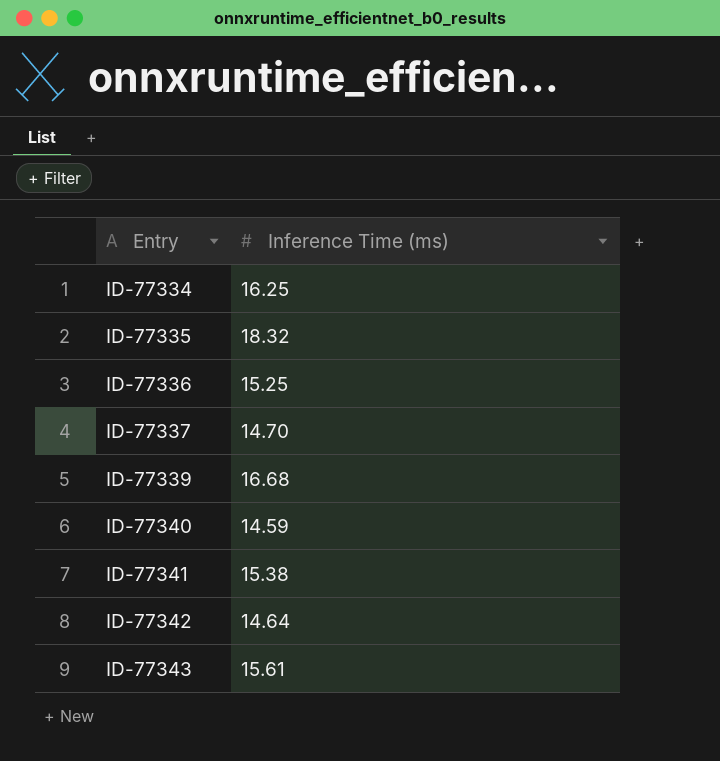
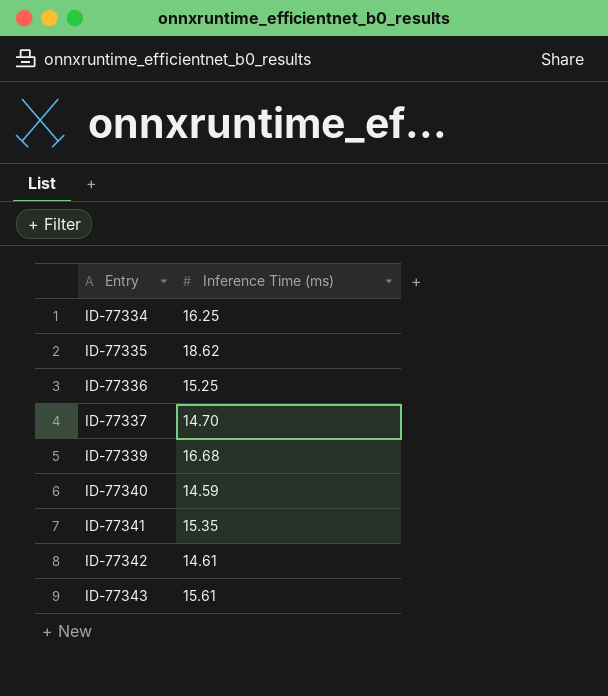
ID-77335 | Inference Time (ms): 18.32 -> 18.62
ID-77341 | Inference Time (ms): 15.38 -> 15.35
ID-77342 | Inference Time (ms): 14.64 -> 14.61

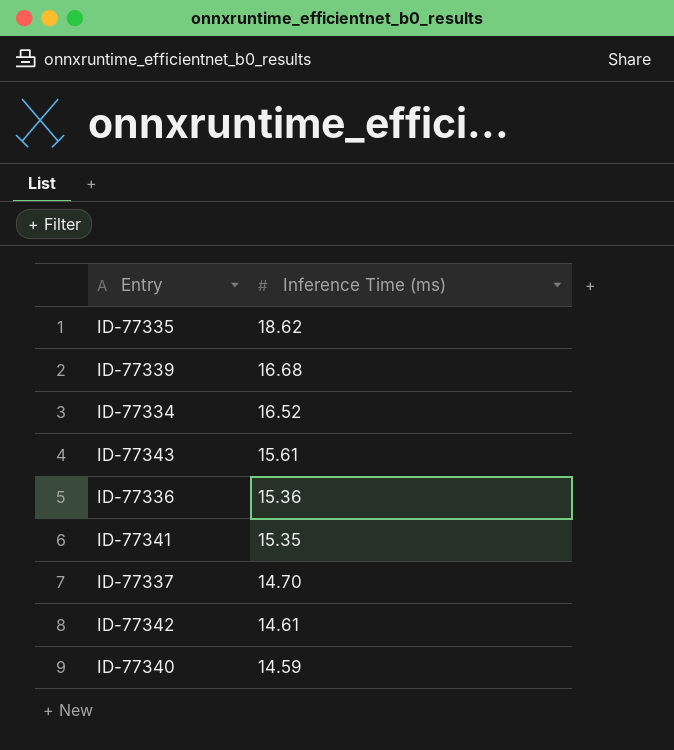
row order: Entry ascending -> Inference Time (ms) descending
ID-77334 | Inference Time (ms): 16.25 -> 16.52
ID-77336 | Inference Time (ms): 15.25 -> 15.36

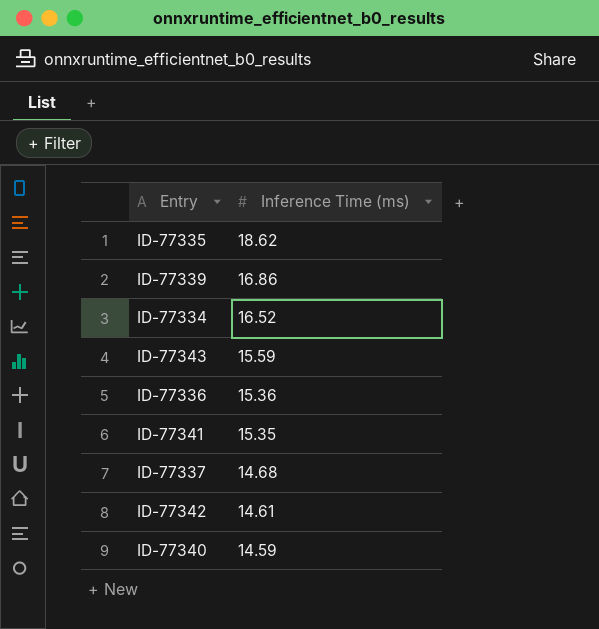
ID-77339 | Inference Time (ms): 16.68 -> 16.86
ID-77343 | Inference Time (ms): 15.61 -> 15.59
ID-77337 | Inference Time (ms): 14.70 -> 14.68

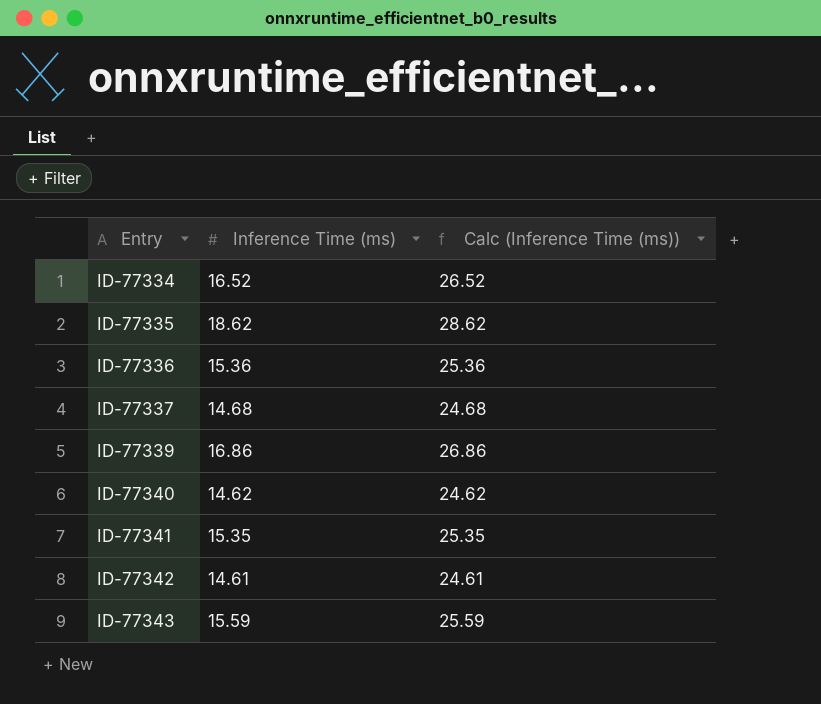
row order: Inference Time (ms) descending -> Entry ascending
column Calc (Inference Time (ms)) | formula: none -> [Inference Time (ms)] + 10
ID-77340 | Inference Time (ms): 14.59 -> 14.62

